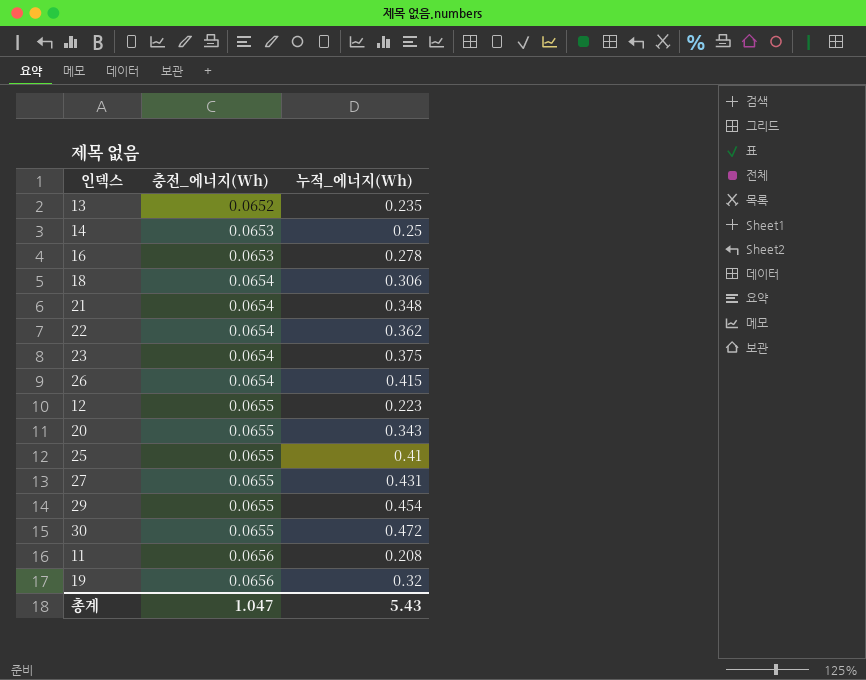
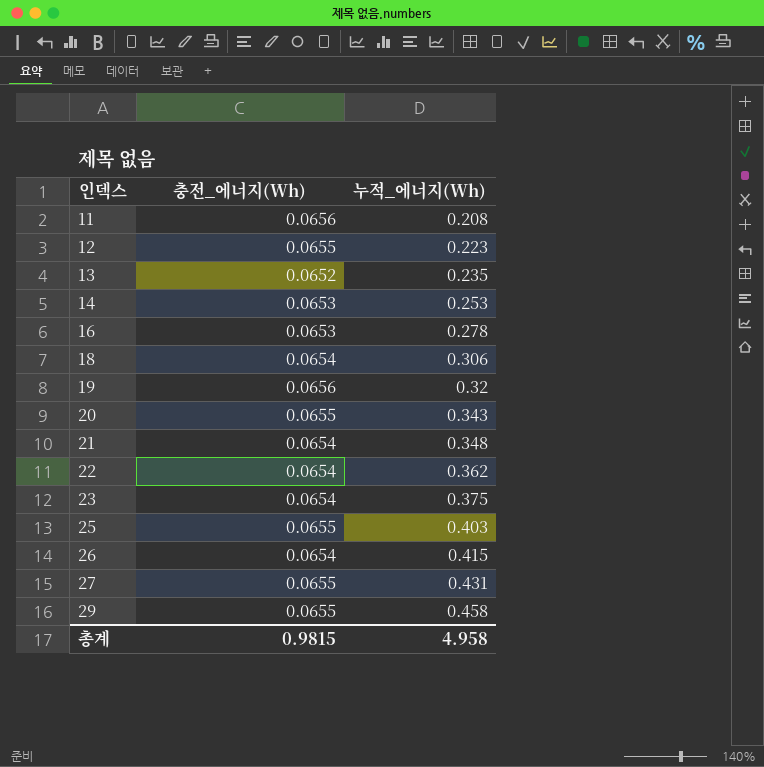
row order: 충전_에너지(Wh) ascending -> 인덱스 ascending
row 30: 0.0655 | 0.472 -> none
14 | 누적_에너지(Wh): 0.25 -> 0.253
25 | 누적_에너지(Wh): 0.41 -> 0.403
29 | 누적_에너지(Wh): 0.454 -> 0.458
총계 | 충전_에너지(Wh): 1.047 -> 0.9815
총계 | 누적_에너지(Wh): 5.43 -> 4.958

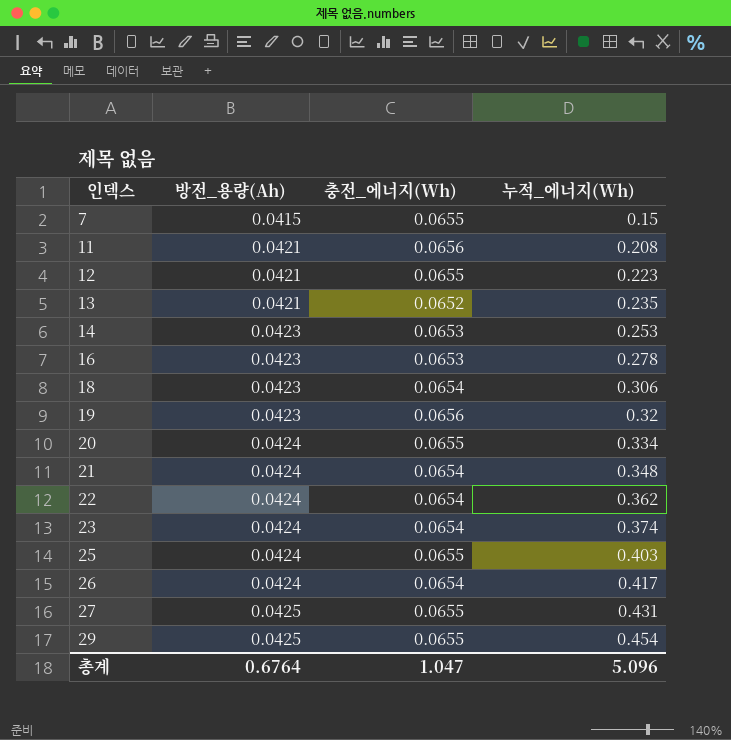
column 방전_용량(Ah) | position: none -> 2
row 7: none -> 0.0415 | 0.0655 | 0.15
20 | 누적_에너지(Wh): 0.343 -> 0.334
23 | 누적_에너지(Wh): 0.375 -> 0.374
26 | 누적_에너지(Wh): 0.415 -> 0.417
29 | 누적_에너지(Wh): 0.458 -> 0.454
총계 | 충전_에너지(Wh): 0.9815 -> 1.047
총계 | 누적_에너지(Wh): 4.958 -> 5.096

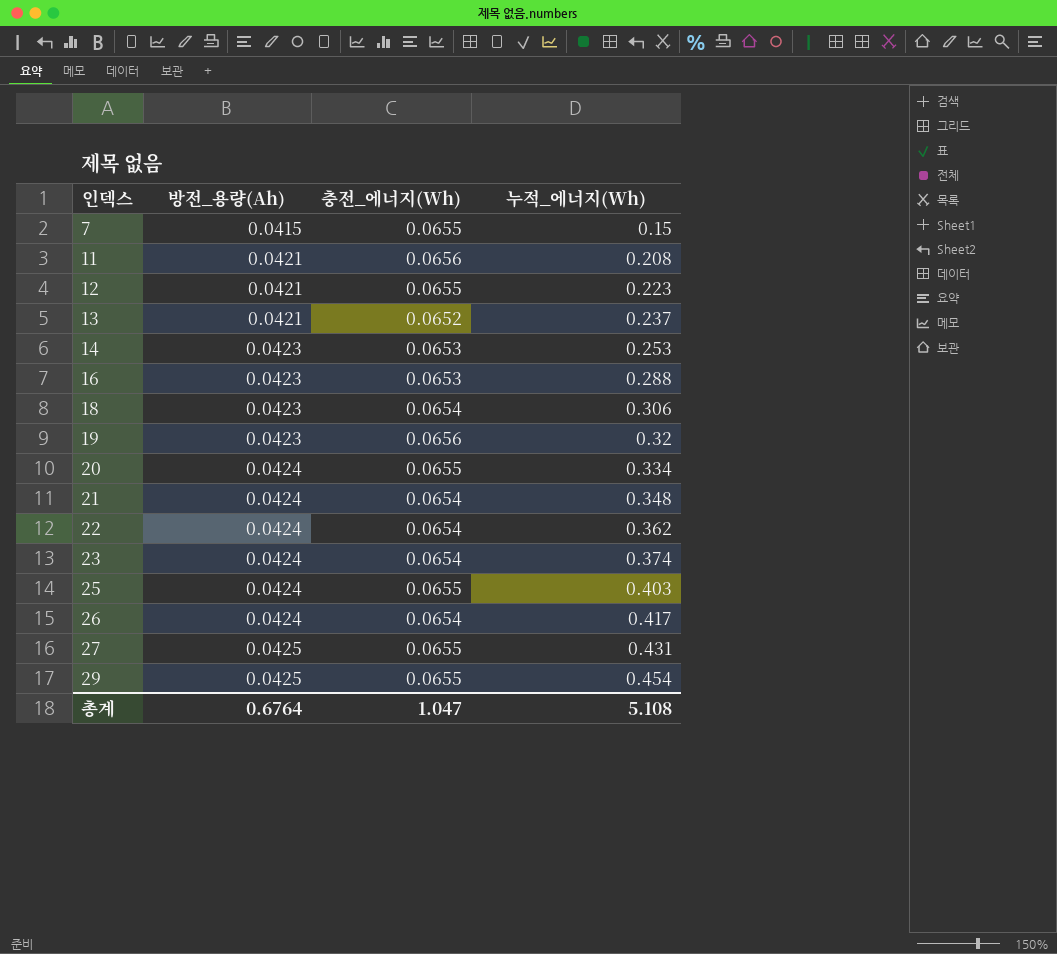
13 | 누적_에너지(Wh): 0.235 -> 0.237
16 | 누적_에너지(Wh): 0.278 -> 0.288
총계 | 누적_에너지(Wh): 5.096 -> 5.108

